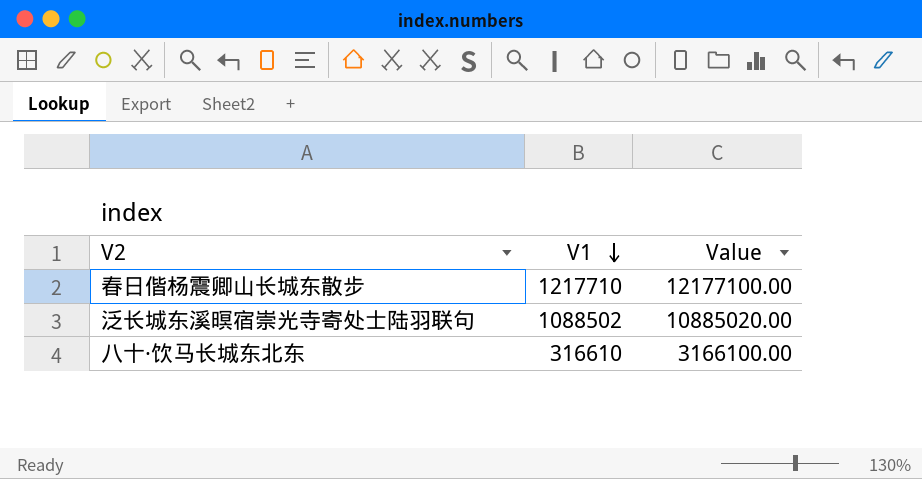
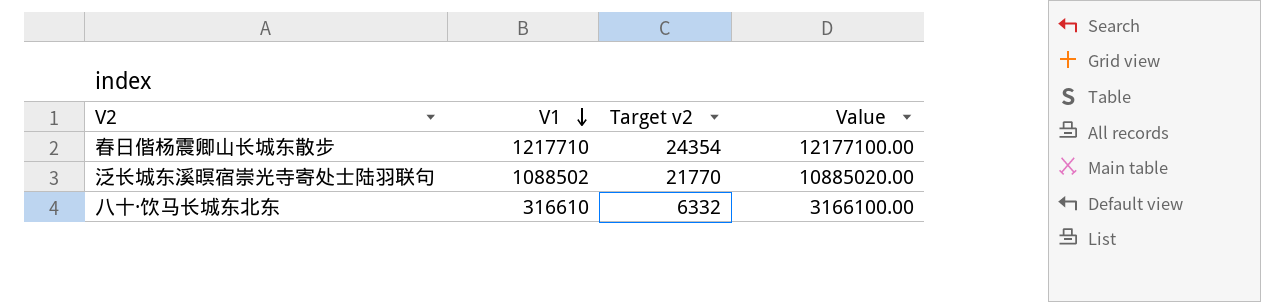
column Target v2 | formula: none -> [V1] * 0.02

